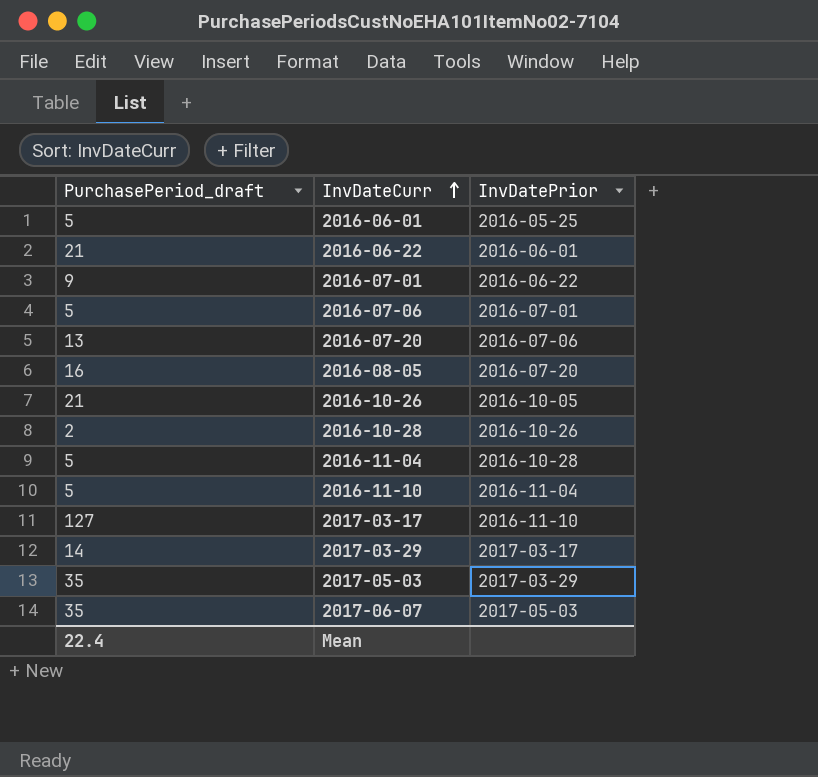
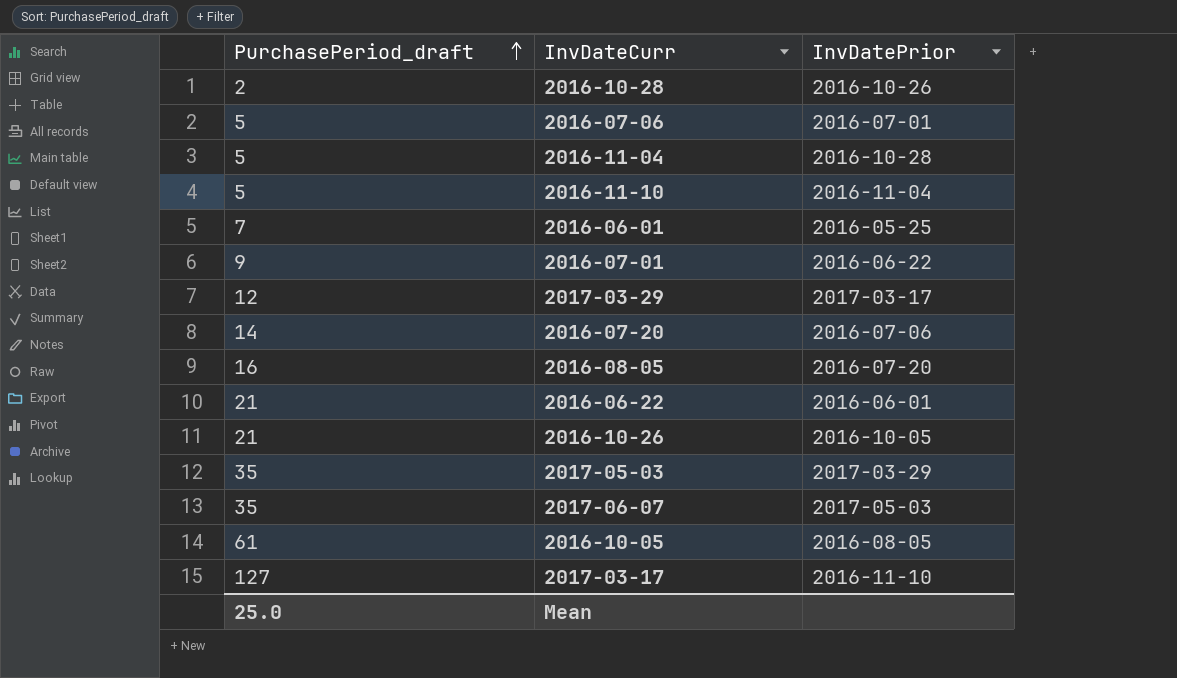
row order: InvDateCurr ascending -> PurchasePeriod_draft ascending
2016-06-01 | PurchasePeriod_draft: 5 -> 7
2017-03-29 | PurchasePeriod_draft: 14 -> 12
2016-07-20 | PurchasePeriod_draft: 13 -> 14
row 2016-10-05: none -> 61 | 2016-08-05
Mean | PurchasePeriod_draft: 22.4 -> 25.0

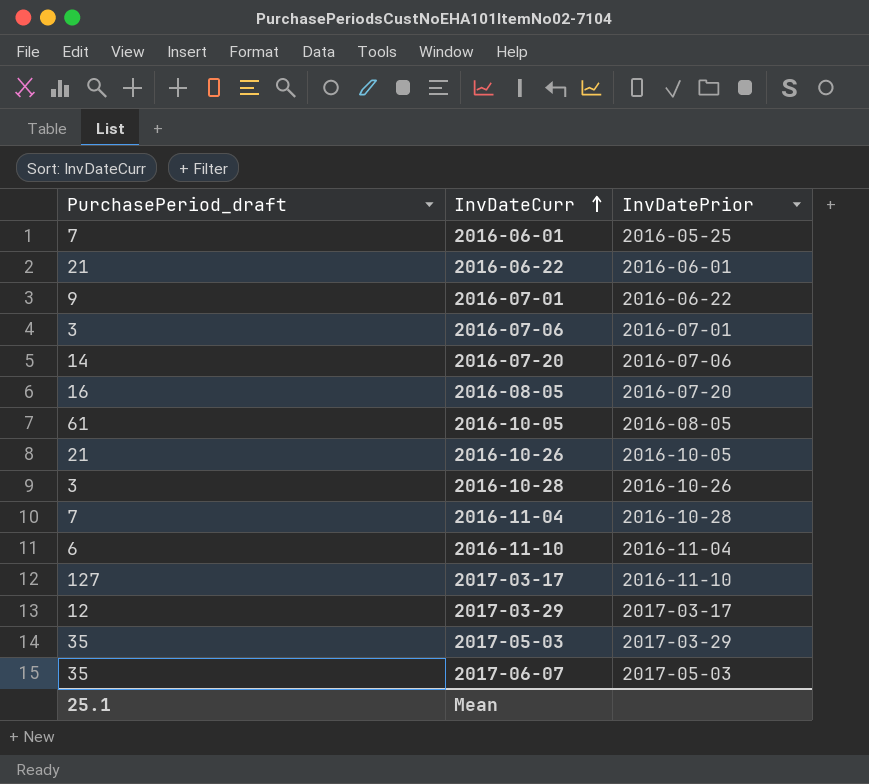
row order: PurchasePeriod_draft ascending -> InvDateCurr ascending
2016-07-06 | PurchasePeriod_draft: 5 -> 3
2016-10-28 | PurchasePeriod_draft: 2 -> 3
2016-11-04 | PurchasePeriod_draft: 5 -> 7
2016-11-10 | PurchasePeriod_draft: 5 -> 6
Mean | PurchasePeriod_draft: 25.0 -> 25.1

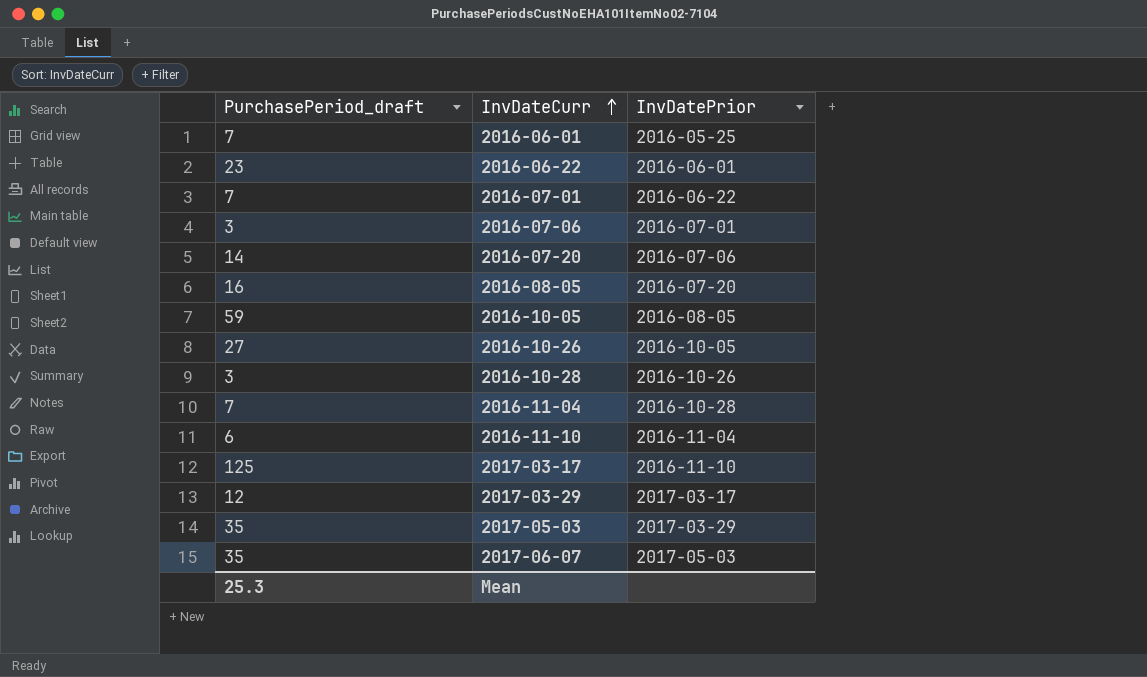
2016-06-22 | PurchasePeriod_draft: 21 -> 23
2016-07-01 | PurchasePeriod_draft: 9 -> 7
2016-10-05 | PurchasePeriod_draft: 61 -> 59
2016-10-26 | PurchasePeriod_draft: 21 -> 27
2017-03-17 | PurchasePeriod_draft: 127 -> 125
Mean | PurchasePeriod_draft: 25.1 -> 25.3

